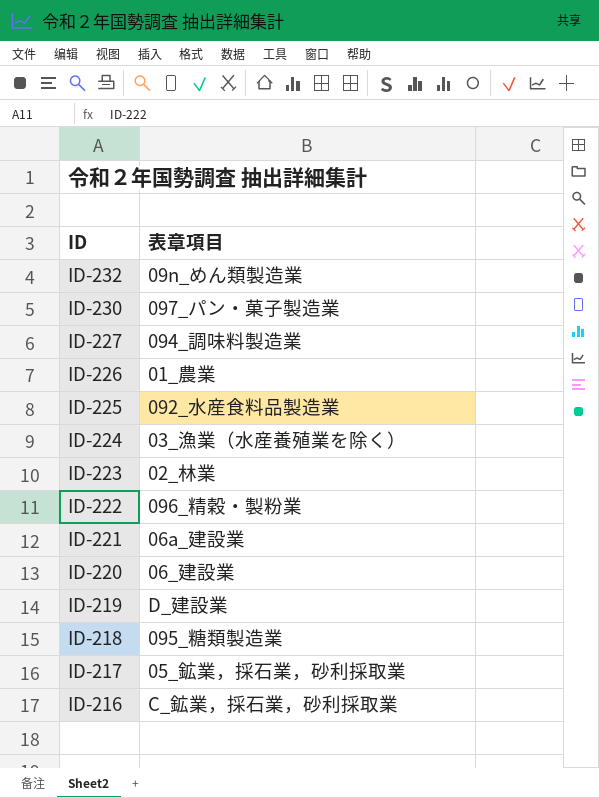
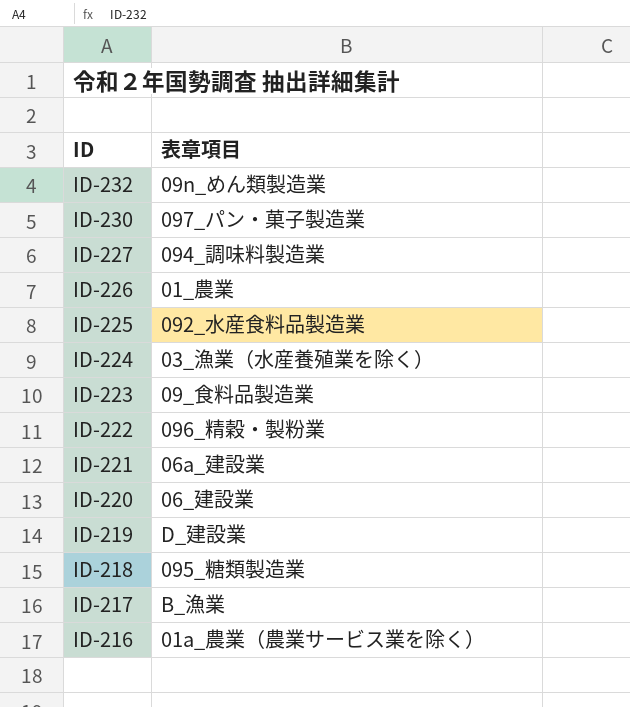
ID-223 | 表章項目: 02_林業 -> 09_食料品製造業
ID-217 | 表章項目: 05_鉱業，採石業，砂利採取業 -> B_漁業
ID-216 | 表章項目: C_鉱業，採石業，砂利採取業 -> 01a_農業（農業サービス業を除く）

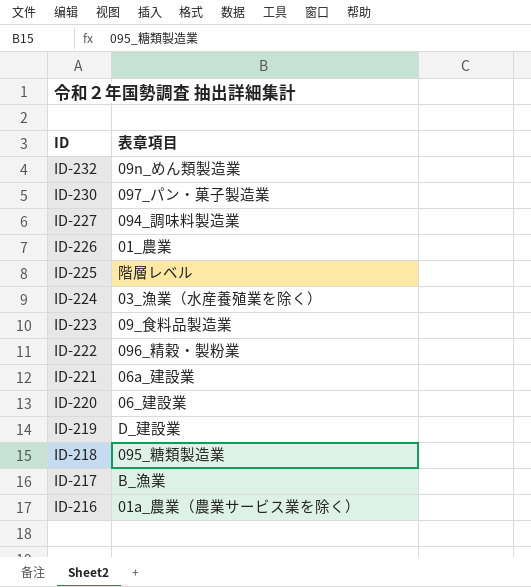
ID-225 | 表章項目: 092_水産食料品製造業 -> 階層レベル

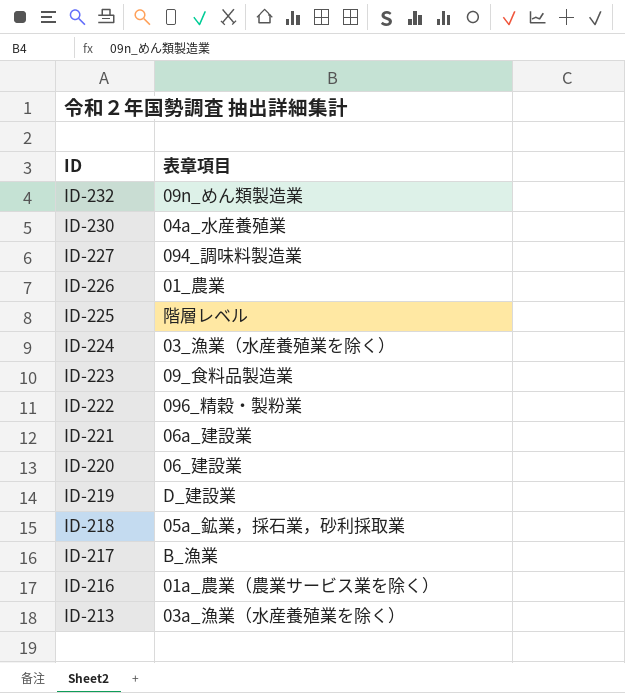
ID-230 | 表章項目: 097_パン・菓子製造業 -> 04a_水産養殖業
ID-218 | 表章項目: 095_糖類製造業 -> 05a_鉱業，採石業，砂利採取業
row ID-213: none -> 03a_漁業（水産養殖業を除く）

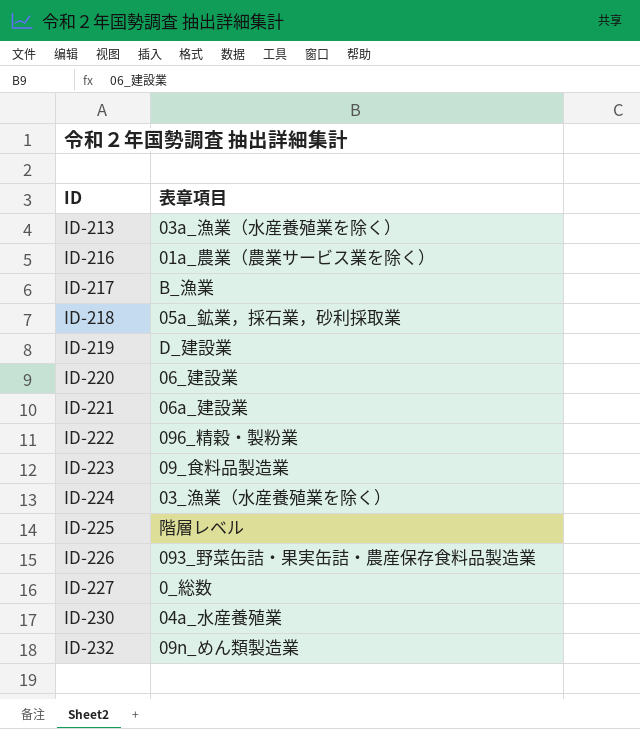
row order: ID descending -> ID ascending
ID-226 | 表章項目: 01_農業 -> 093_野菜缶詰・果実缶詰・農産保存食料品製造業
ID-227 | 表章項目: 094_調味料製造業 -> 0_総数

